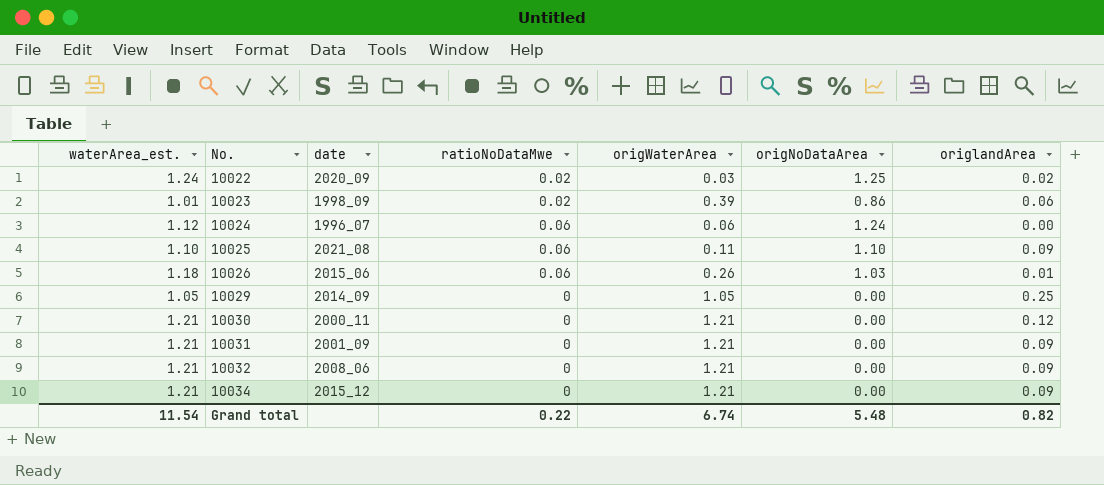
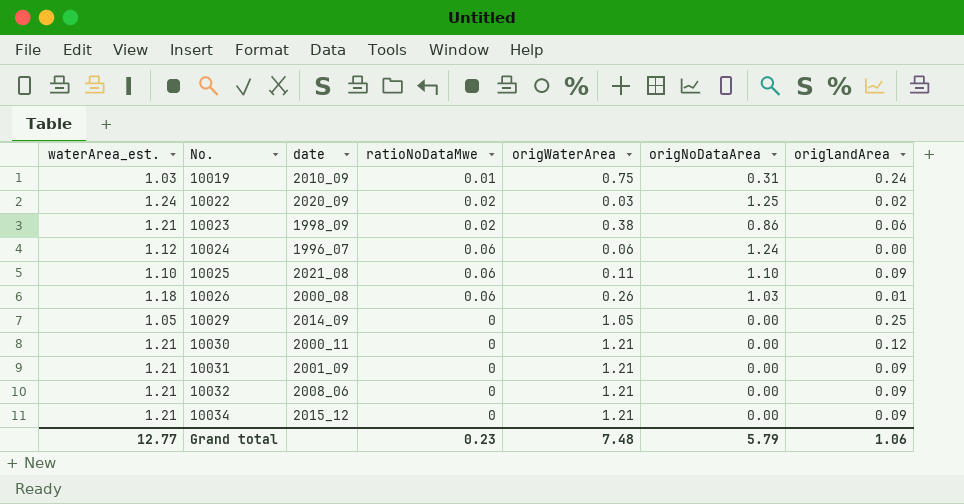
row 10019: none -> 1.03 | 2010_09 | 0.01 | 0.75 | 0.31 | 0.24
10023 | waterArea_est.: 1.01 -> 1.21
10023 | origWaterArea: 0.39 -> 0.38
10026 | date: 2015_06 -> 2000_08
Grand total | waterArea_est.: 11.54 -> 12.77
Grand total | ratioNoDataMwe: 0.22 -> 0.23
Grand total | origWaterArea: 6.74 -> 7.48
Grand total | origNoDataArea: 5.48 -> 5.79
Grand total | origlandArea: 0.82 -> 1.06

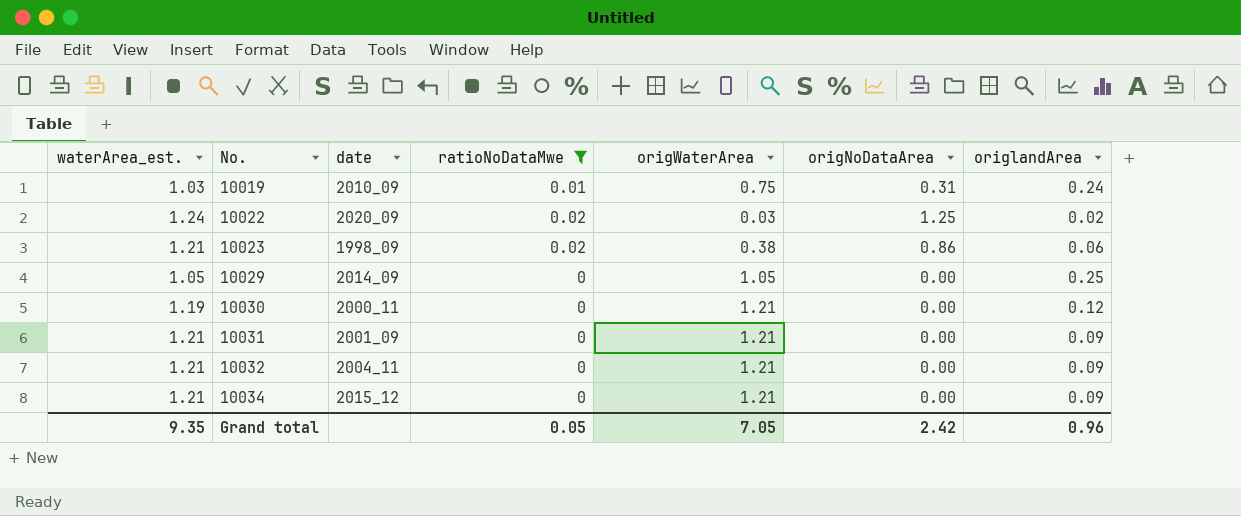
filter: none -> ratioNoDataMwe != 0.06
10030 | waterArea_est.: 1.21 -> 1.19
10032 | date: 2008_06 -> 2004_11
Grand total | waterArea_est.: 12.77 -> 9.35
Grand total | ratioNoDataMwe: 0.23 -> 0.05
Grand total | origWaterArea: 7.48 -> 7.05
Grand total | origNoDataArea: 5.79 -> 2.42
Grand total | origlandArea: 1.06 -> 0.96

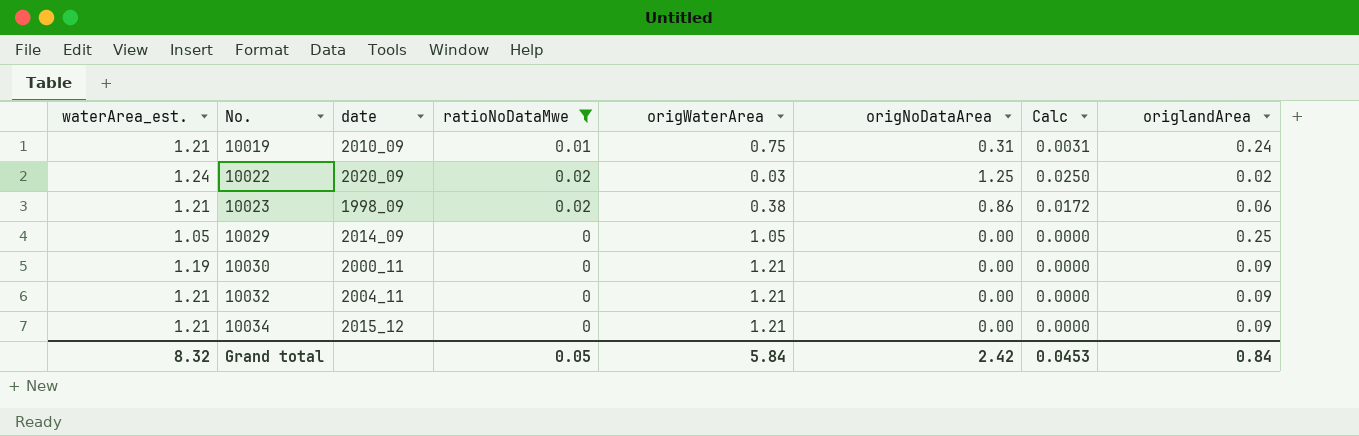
column Calc | formula: none -> [ratioNoDataMwe] * [origNoDataArea]
row 10031: 1.21 | 2001_09 | 0 | 1.21 | 0.00 | 0.09 -> none
10019 | waterArea_est.: 1.03 -> 1.21
10030 | origlandArea: 0.12 -> 0.09
Grand total | waterArea_est.: 9.35 -> 8.32
Grand total | origWaterArea: 7.05 -> 5.84
Grand total | origlandArea: 0.96 -> 0.84

